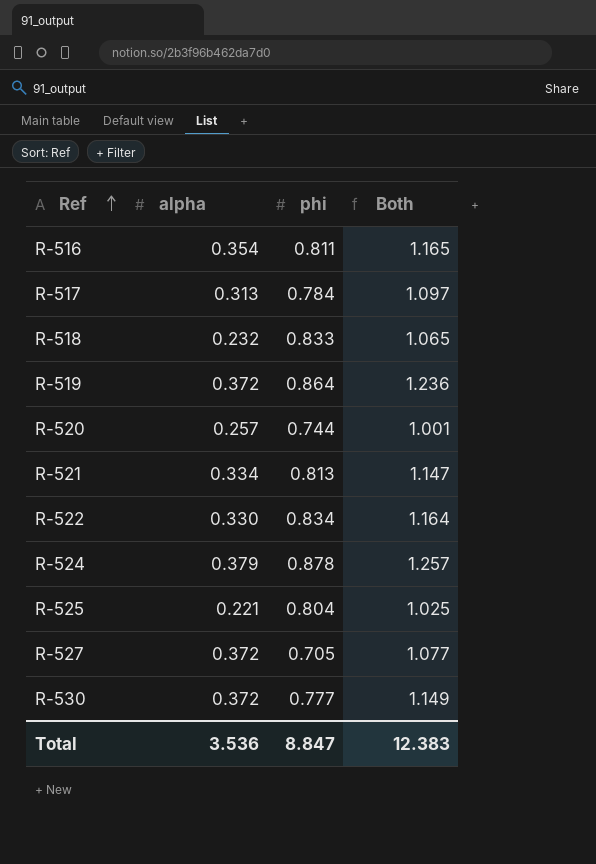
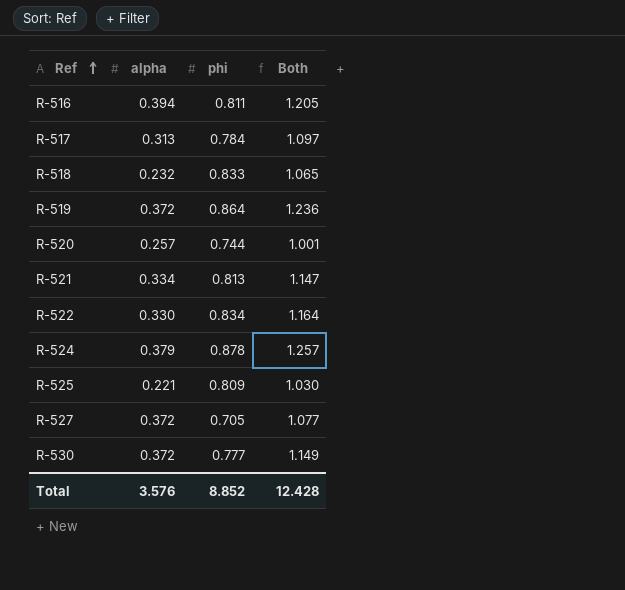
R-516 | alpha: 0.354 -> 0.394
R-516 | Both: 1.165 -> 1.205
R-525 | phi: 0.804 -> 0.809
R-525 | Both: 1.025 -> 1.030
Total | alpha: 3.536 -> 3.576
Total | phi: 8.847 -> 8.852
Total | Both: 12.383 -> 12.428

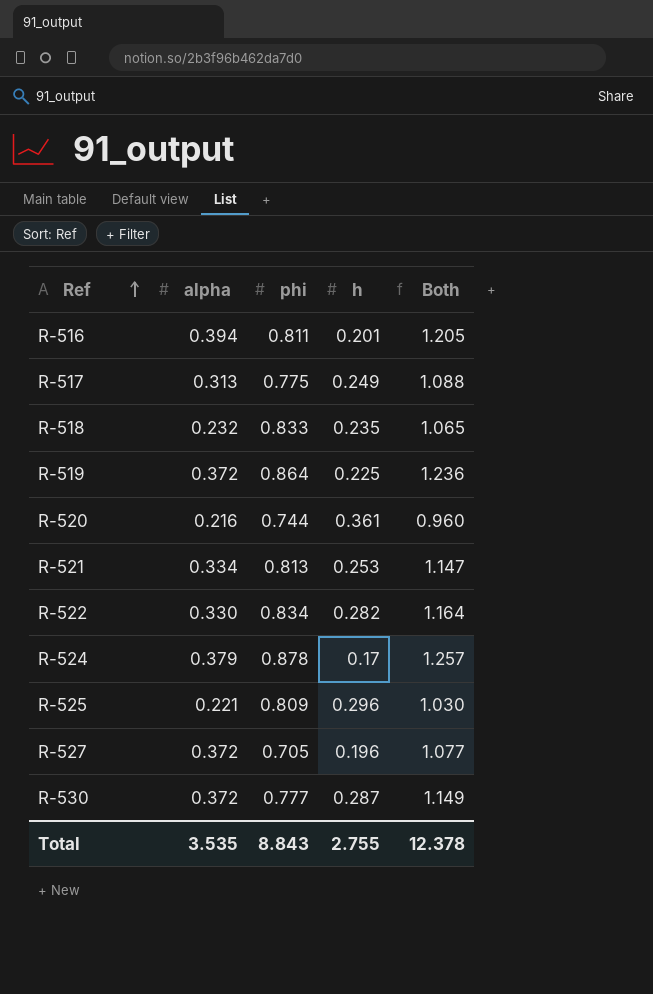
column h | position: none -> 4
R-517 | phi: 0.784 -> 0.775
R-517 | Both: 1.097 -> 1.088
R-520 | alpha: 0.257 -> 0.216
R-520 | Both: 1.001 -> 0.960
Total | alpha: 3.576 -> 3.535
Total | phi: 8.852 -> 8.843
Total | Both: 12.428 -> 12.378

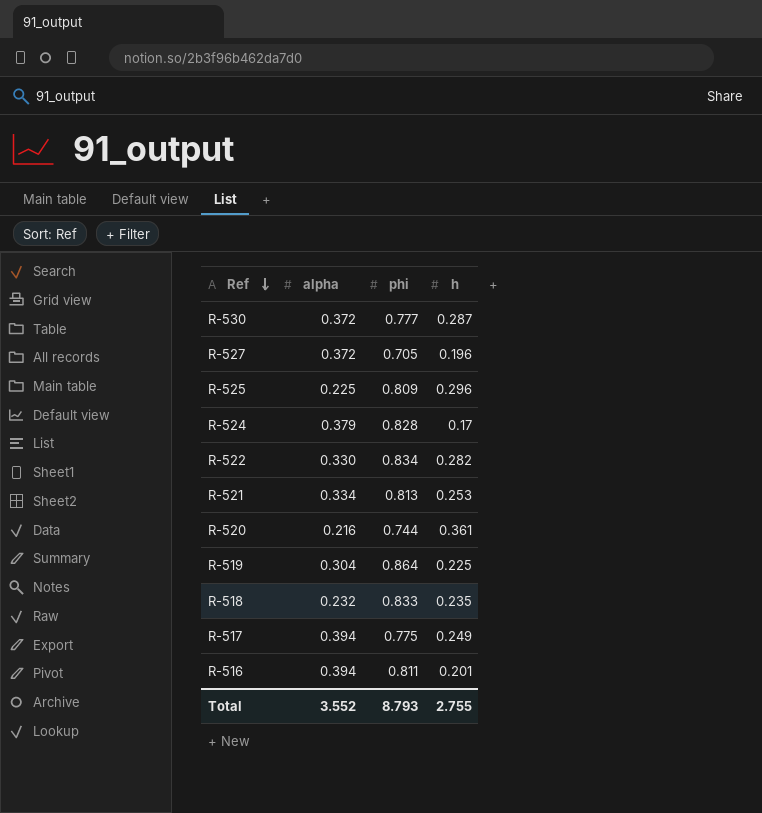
row order: Ref ascending -> Ref descending
column Both | formula: [alpha] + [phi] -> none
R-525 | alpha: 0.221 -> 0.225
R-524 | phi: 0.878 -> 0.828
R-519 | alpha: 0.372 -> 0.304
R-517 | alpha: 0.313 -> 0.394
Total | alpha: 3.535 -> 3.552
Total | phi: 8.843 -> 8.793

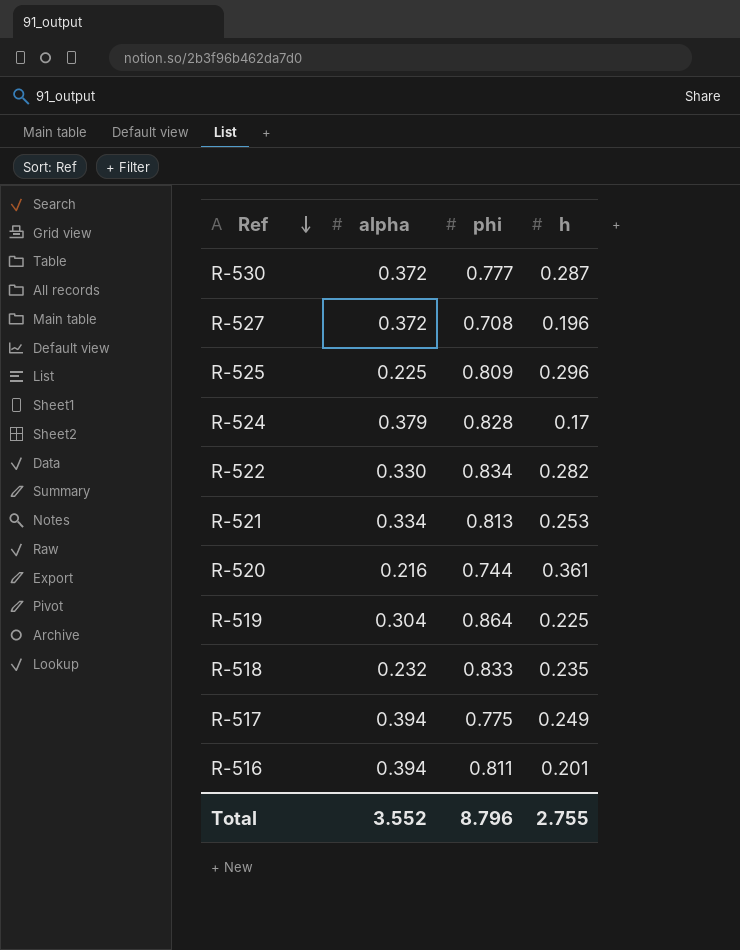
R-527 | phi: 0.705 -> 0.708
Total | phi: 8.793 -> 8.796

